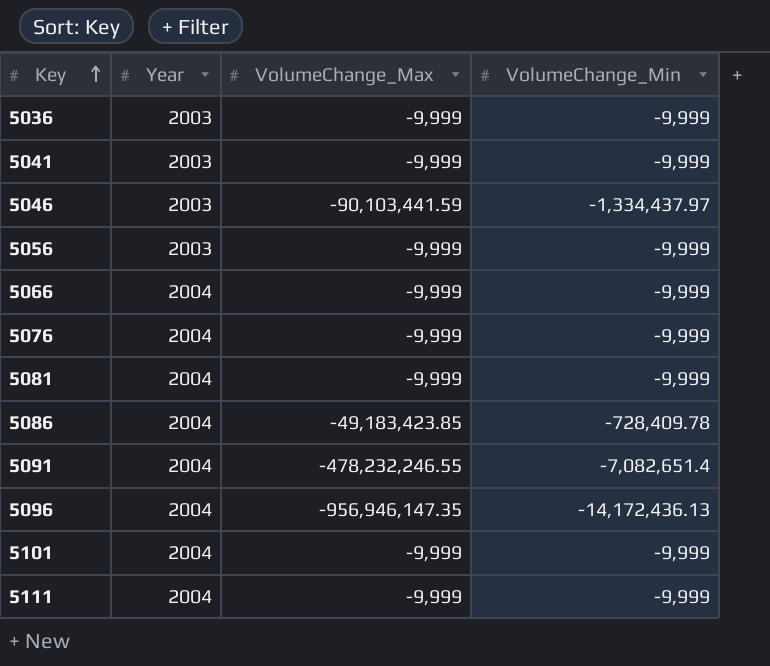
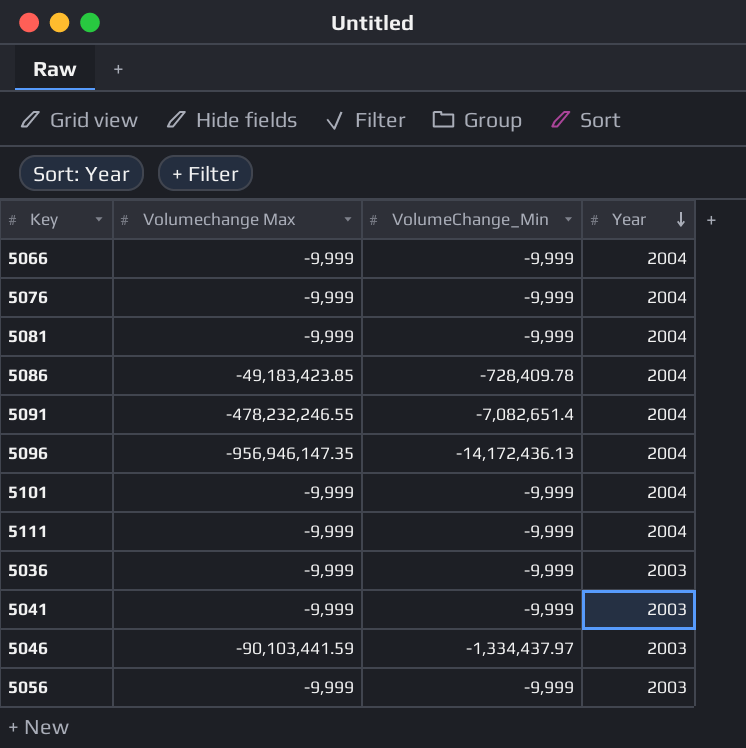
row order: Key ascending -> Year descending
column name: VolumeChange_Max -> Volumechange Max
column Year | position: 2 -> 4

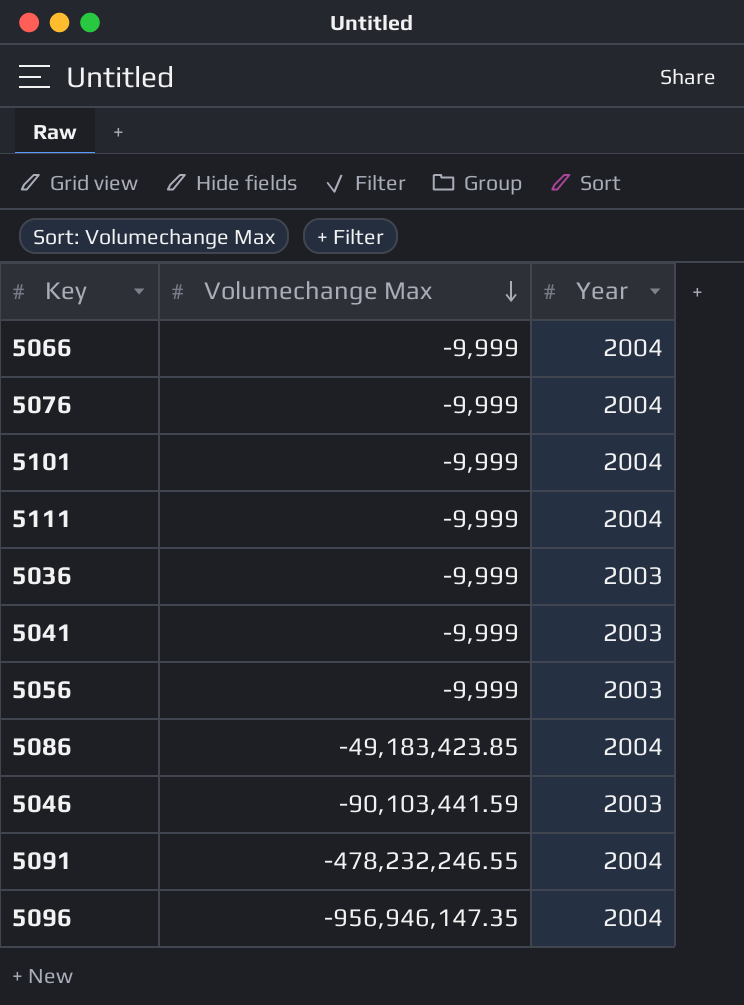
row order: Year descending -> Volumechange Max descending
column VolumeChange_Min | position: 3 -> none
row 5081: -9,999 | -9,999 | 2004 -> none

